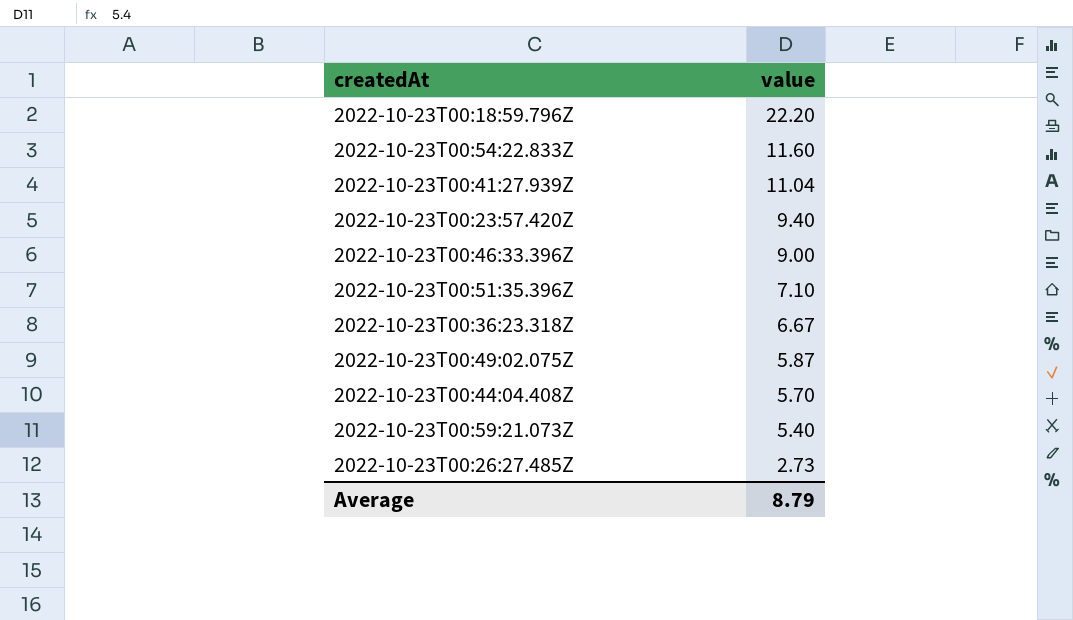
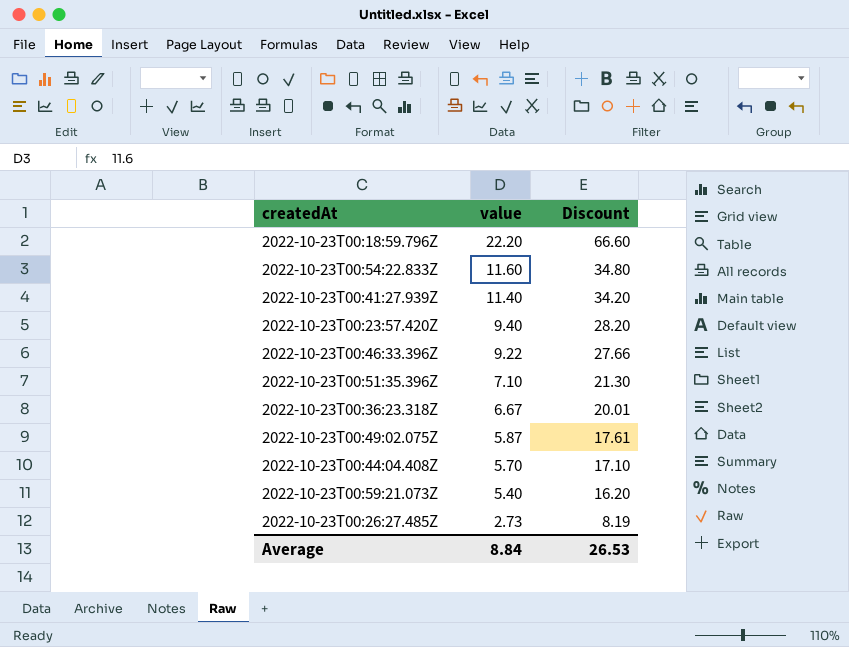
column Discount | formula: none -> [value] * 3
2022-10-23T00:41:27.939Z | value: 11.04 -> 11.40
2022-10-23T00:46:33.396Z | value: 9.00 -> 9.22
Average | value: 8.79 -> 8.84

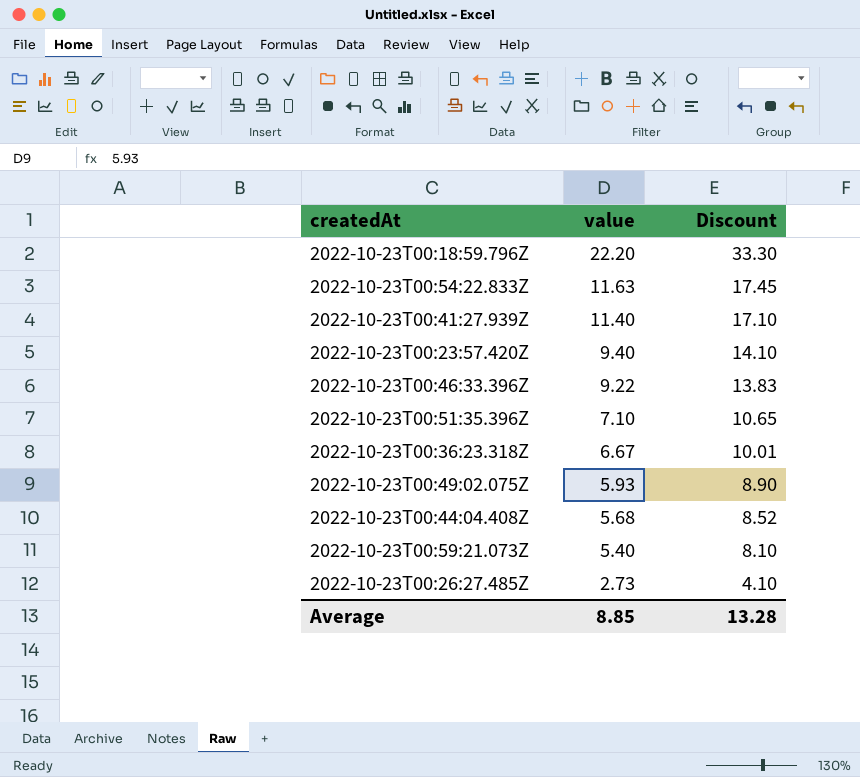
column Discount | formula: [value] * 3 -> [value] * 1.5
2022-10-23T00:54:22.833Z | value: 11.60 -> 11.63
2022-10-23T00:49:02.075Z | value: 5.87 -> 5.93
2022-10-23T00:44:04.408Z | value: 5.70 -> 5.68
Average | value: 8.84 -> 8.85
Average | Discount: 26.53 -> 13.28

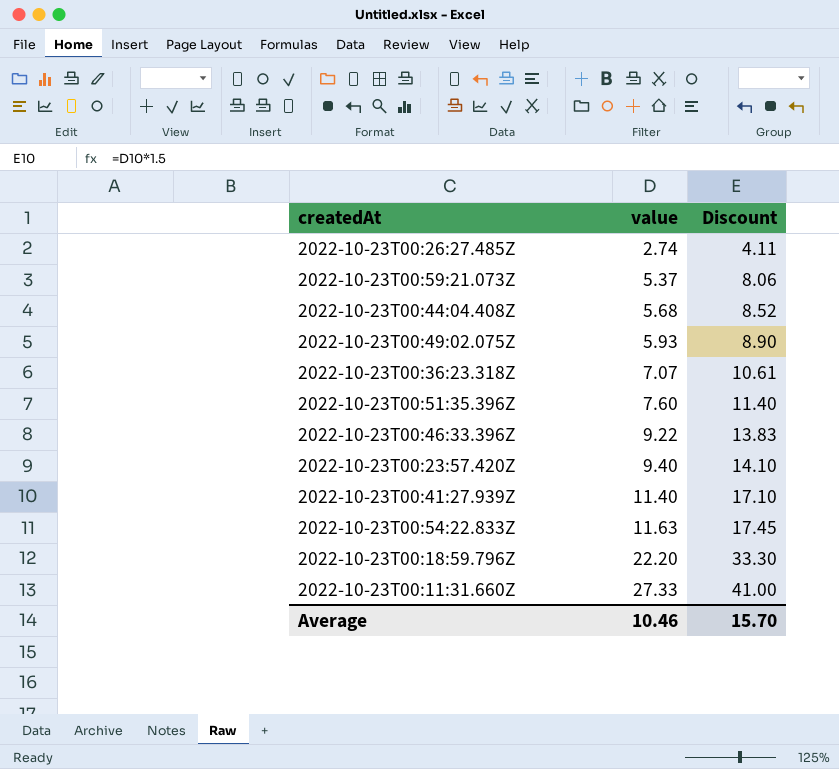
row order: value descending -> value ascending
2022-10-23T00:26:27.485Z | value: 2.73 -> 2.74
2022-10-23T00:26:27.485Z | Discount: 4.10 -> 4.11
2022-10-23T00:59:21.073Z | value: 5.40 -> 5.37
2022-10-23T00:59:21.073Z | Discount: 8.10 -> 8.06
2022-10-23T00:36:23.318Z | value: 6.67 -> 7.07
2022-10-23T00:36:23.318Z | Discount: 10.01 -> 10.61
2022-10-23T00:51:35.396Z | value: 7.10 -> 7.60
2022-10-23T00:51:35.396Z | Discount: 10.65 -> 11.40
row 2022-10-23T00:11:31.660Z: none -> 27.33 | 41.00
Average | value: 8.85 -> 10.46
Average | Discount: 13.28 -> 15.70

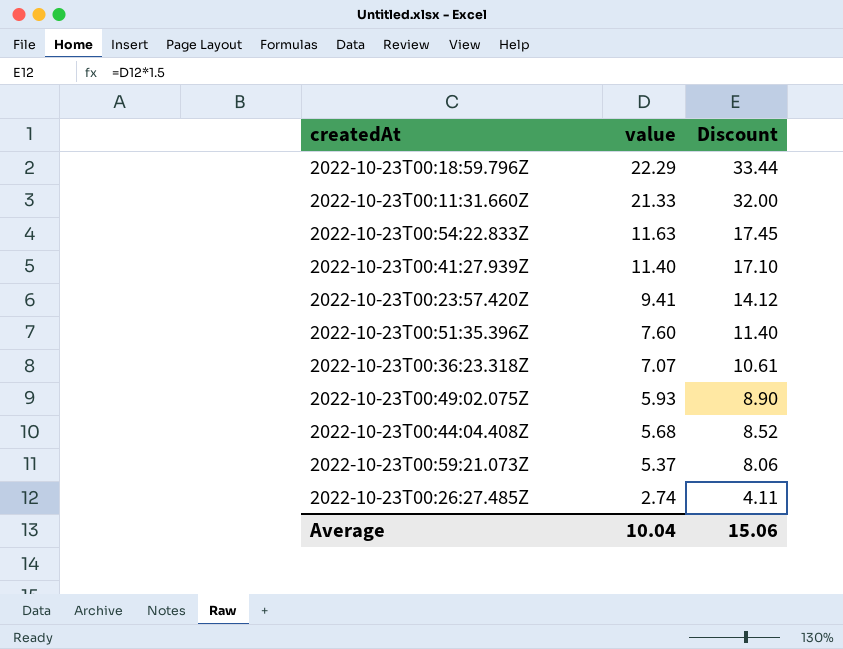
row order: value ascending -> value descending
row 2022-10-23T00:46:33.396Z: 9.22 | 13.83 -> none
2022-10-23T00:18:59.796Z | value: 22.20 -> 22.29
2022-10-23T00:18:59.796Z | Discount: 33.30 -> 33.44
2022-10-23T00:11:31.660Z | value: 27.33 -> 21.33
2022-10-23T00:11:31.660Z | Discount: 41.00 -> 32.00
2022-10-23T00:23:57.420Z | value: 9.40 -> 9.41
2022-10-23T00:23:57.420Z | Discount: 14.10 -> 14.12
Average | value: 10.46 -> 10.04
Average | Discount: 15.70 -> 15.06

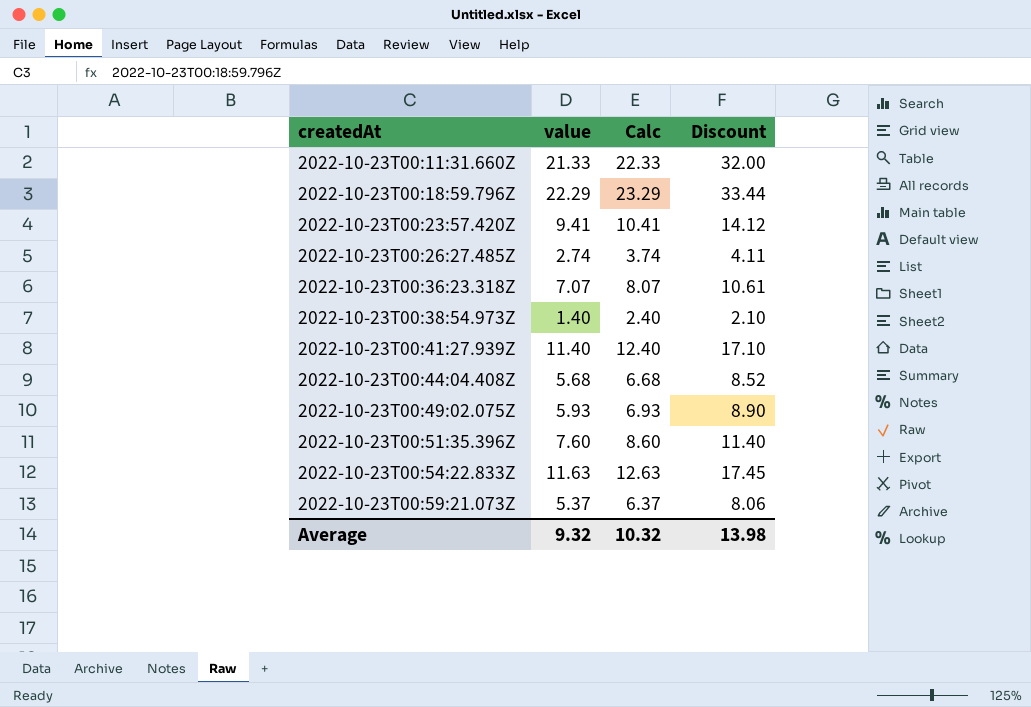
row order: value descending -> createdAt ascending
column Calc | formula: none -> [value] + 1
row 2022-10-23T00:38:54.973Z: none -> 1.40 | 2.40 | 2.10
Average | value: 10.04 -> 9.32
Average | Discount: 15.06 -> 13.98

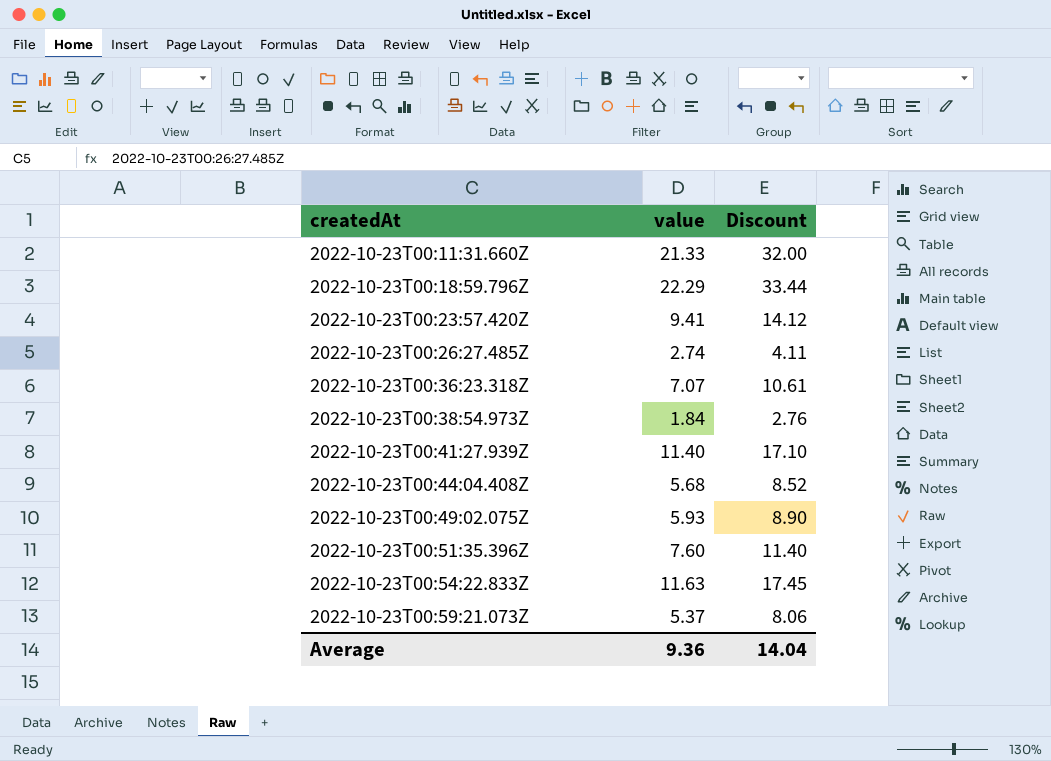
column Calc | formula: [value] + 1 -> none
2022-10-23T00:38:54.973Z | value: 1.40 -> 1.84
2022-10-23T00:38:54.973Z | Discount: 2.10 -> 2.76
Average | value: 9.32 -> 9.36
Average | Discount: 13.98 -> 14.04

